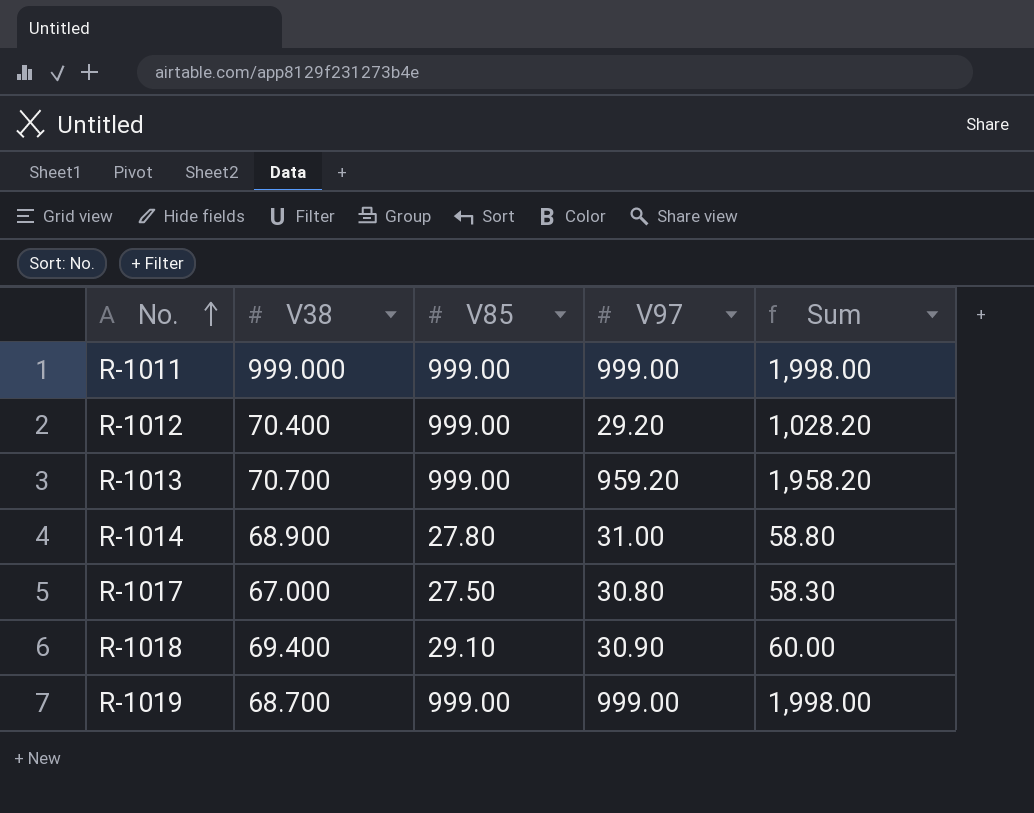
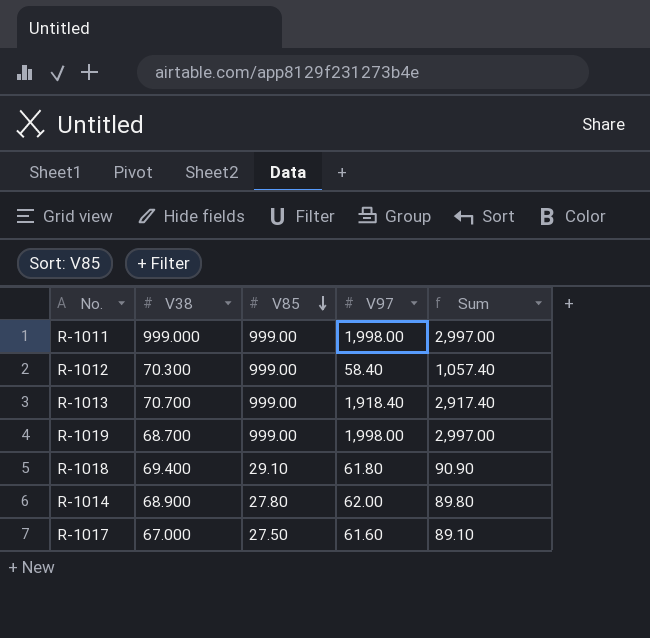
row order: No. ascending -> V85 descending
R-1011 | V97: 999.00 -> 1,998.00
R-1011 | Sum: 1,998.00 -> 2,997.00
R-1012 | V38: 70.400 -> 70.300
R-1012 | V97: 29.20 -> 58.40
R-1012 | Sum: 1,028.20 -> 1,057.40
R-1013 | V97: 959.20 -> 1,918.40
R-1013 | Sum: 1,958.20 -> 2,917.40
R-1019 | V97: 999.00 -> 1,998.00
R-1019 | Sum: 1,998.00 -> 2,997.00
R-1018 | V97: 30.90 -> 61.80
R-1018 | Sum: 60.00 -> 90.90
R-1014 | V97: 31.00 -> 62.00
R-1014 | Sum: 58.80 -> 89.80
R-1017 | V97: 30.80 -> 61.60
R-1017 | Sum: 58.30 -> 89.10

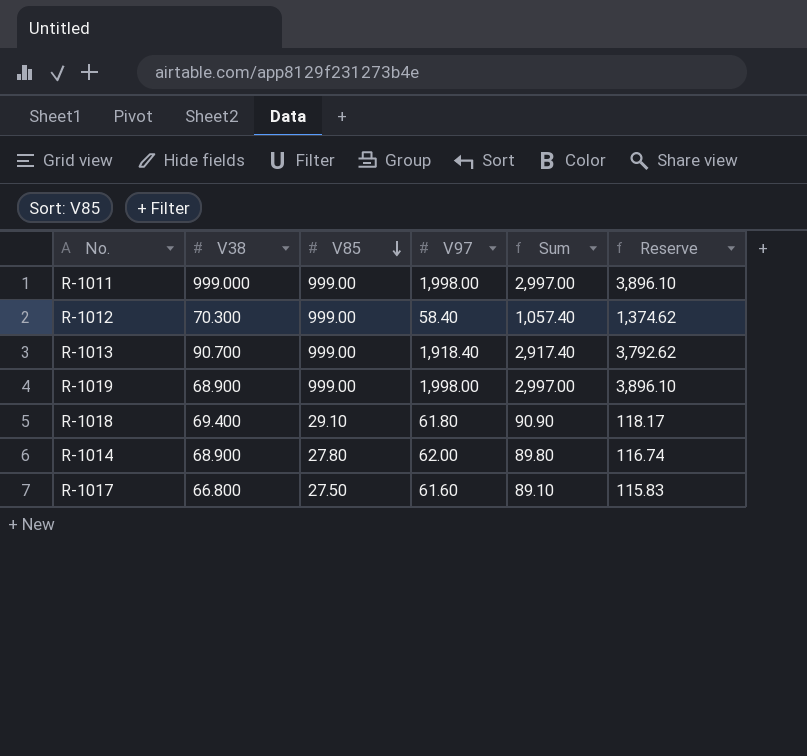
column Reserve | formula: none -> [Sum] * 1.3
R-1013 | V38: 70.700 -> 90.700
R-1019 | V38: 68.700 -> 68.900
R-1017 | V38: 67.000 -> 66.800

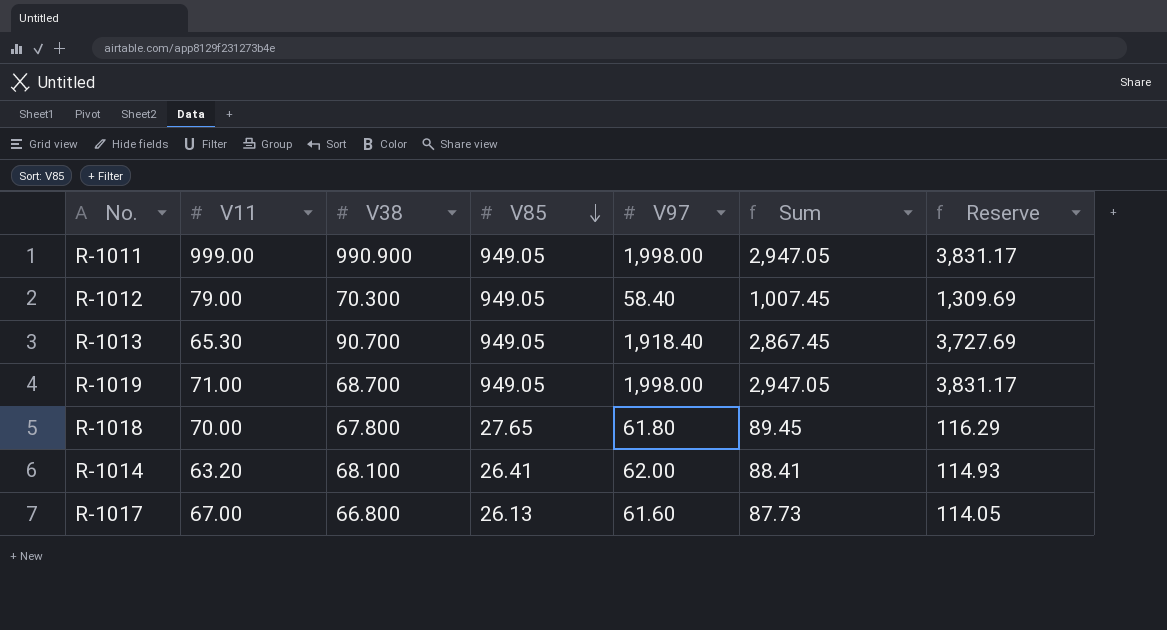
column V11 | position: none -> 2
R-1011 | V38: 999.000 -> 990.900
R-1011 | V85: 999.00 -> 949.05
R-1011 | Sum: 2,997.00 -> 2,947.05
R-1011 | Reserve: 3,896.10 -> 3,831.17
R-1012 | V85: 999.00 -> 949.05
R-1012 | Sum: 1,057.40 -> 1,007.45
R-1012 | Reserve: 1,374.62 -> 1,309.69
R-1013 | V85: 999.00 -> 949.05
R-1013 | Sum: 2,917.40 -> 2,867.45
R-1013 | Reserve: 3,792.62 -> 3,727.69
R-1019 | V38: 68.900 -> 68.700
R-1019 | V85: 999.00 -> 949.05
R-1019 | Sum: 2,997.00 -> 2,947.05
R-1019 | Reserve: 3,896.10 -> 3,831.17
R-1018 | V38: 69.400 -> 67.800
R-1018 | V85: 29.10 -> 27.65
R-1018 | Sum: 90.90 -> 89.45
R-1018 | Reserve: 118.17 -> 116.29
R-1014 | V38: 68.900 -> 68.100
R-1014 | V85: 27.80 -> 26.41
R-1014 | Sum: 89.80 -> 88.41
R-1014 | Reserve: 116.74 -> 114.93
R-1017 | V85: 27.50 -> 26.13
R-1017 | Sum: 89.10 -> 87.73
R-1017 | Reserve: 115.83 -> 114.05

